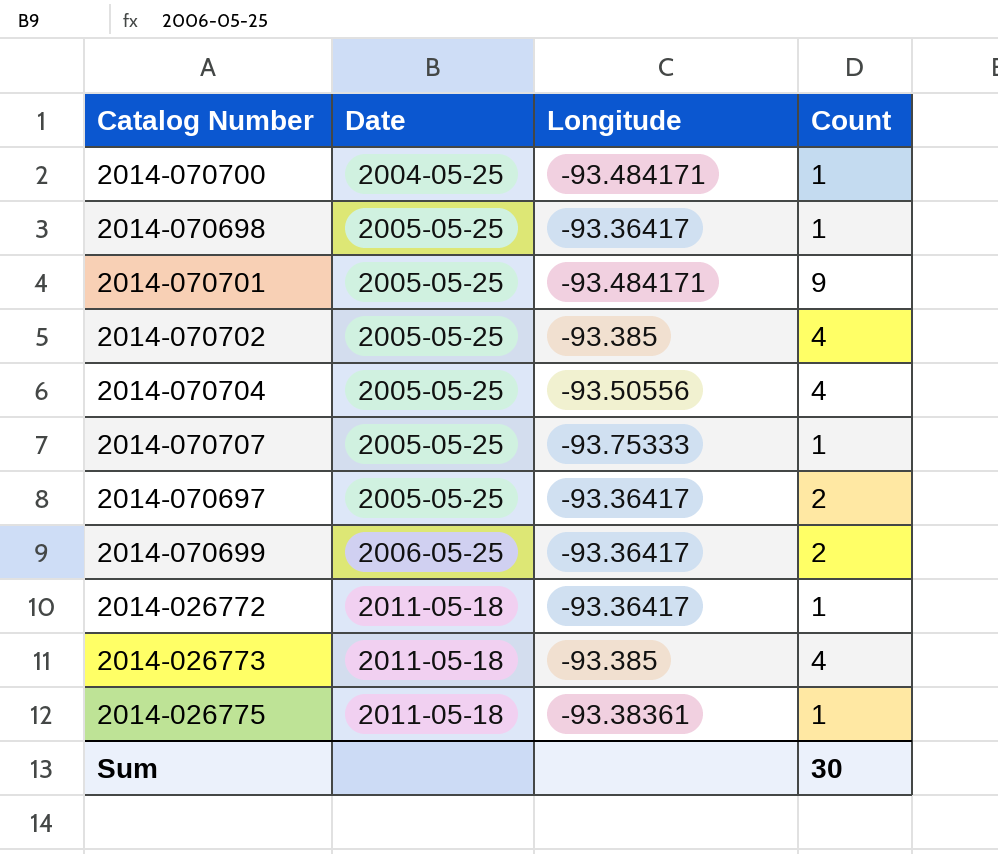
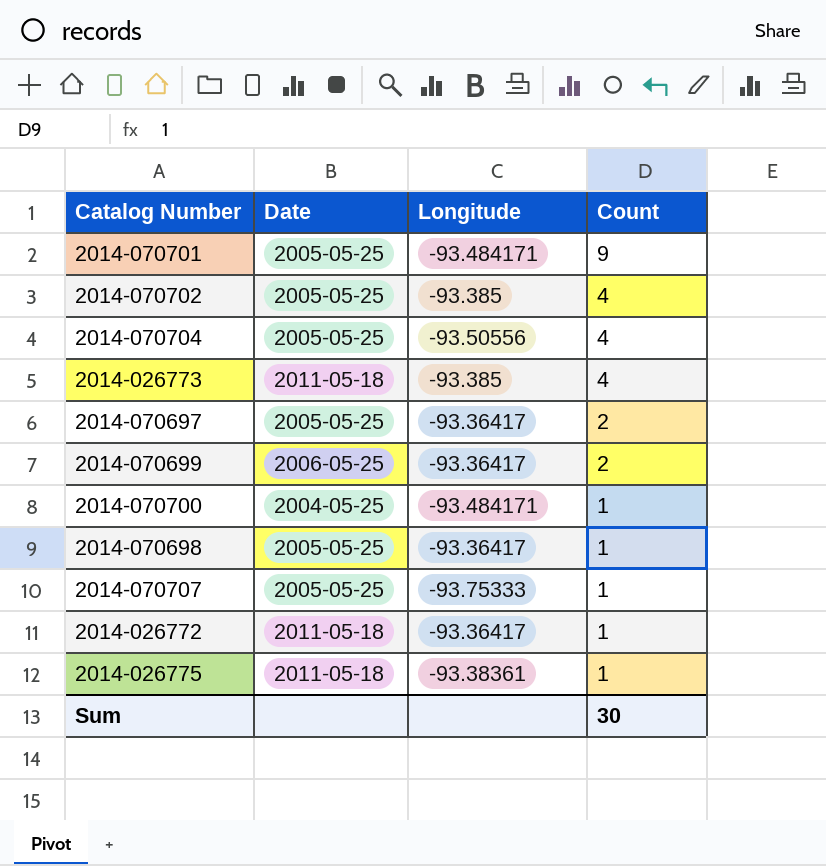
row order: Date ascending -> Count descending

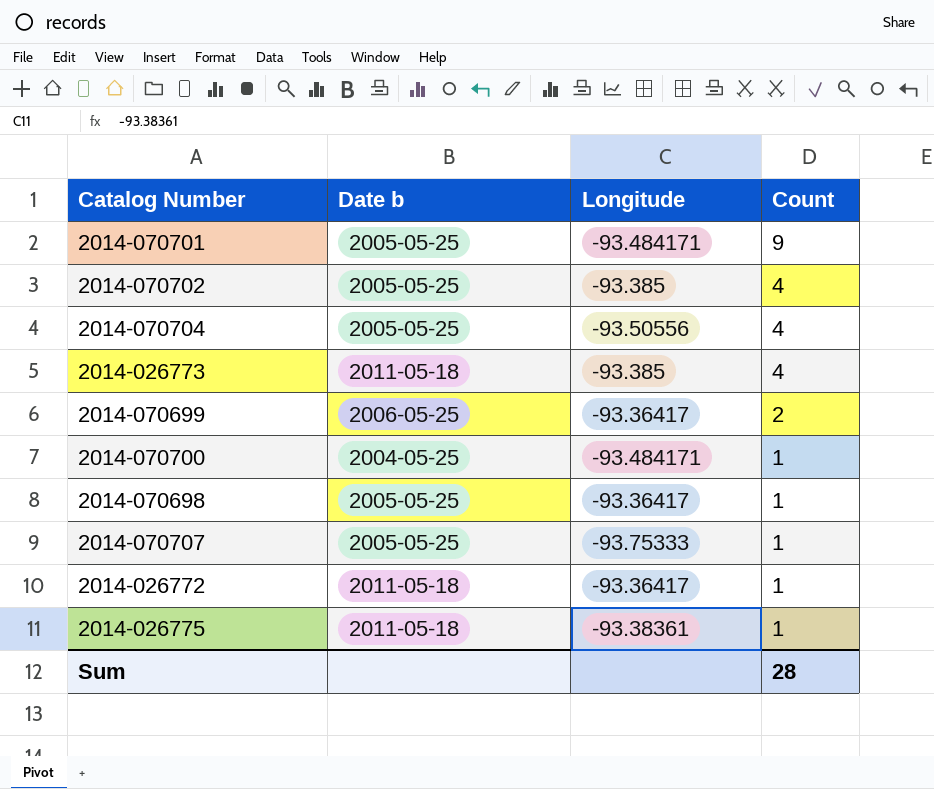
column name: Date -> Date b
row 2014-070697: 2005-05-25 | -93.36417 | 2 -> none
Sum | Count: 30 -> 28

